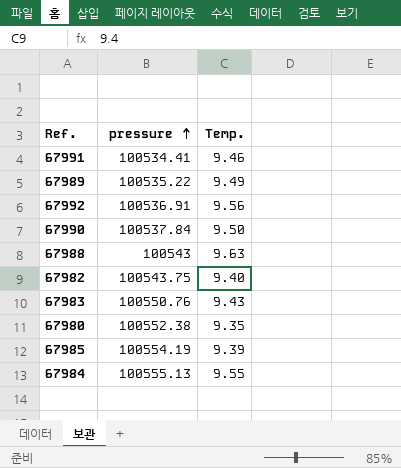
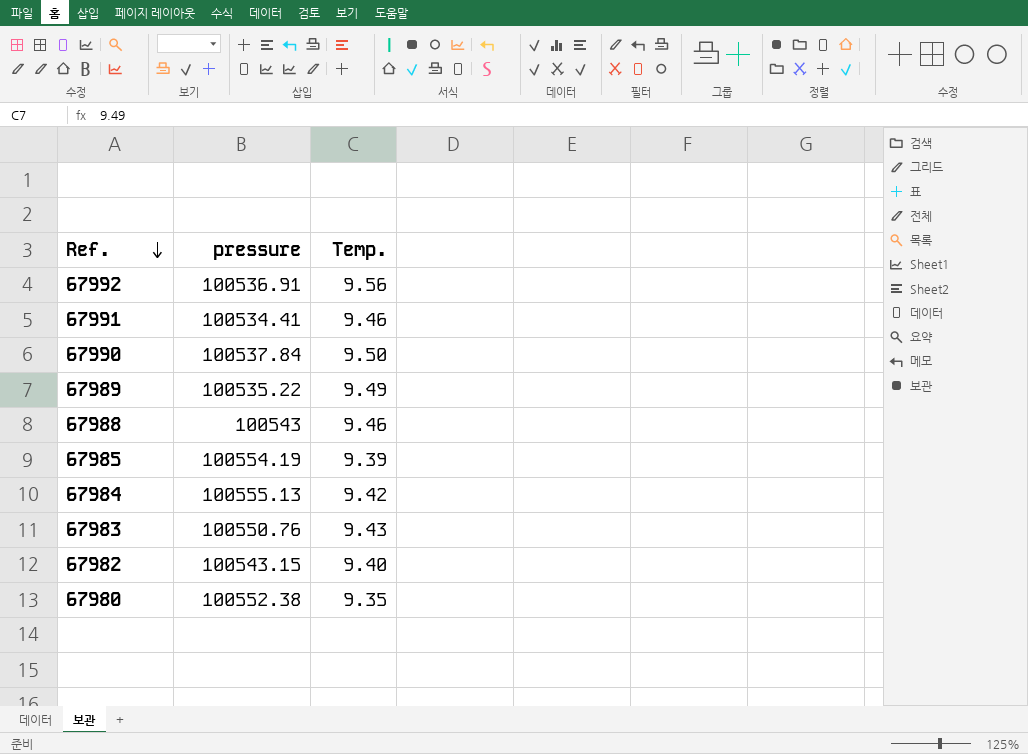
row order: pressure ascending -> Ref. descending
67988 | Temp.: 9.63 -> 9.46
67984 | Temp.: 9.55 -> 9.42
67982 | pressure: 100543.75 -> 100543.15

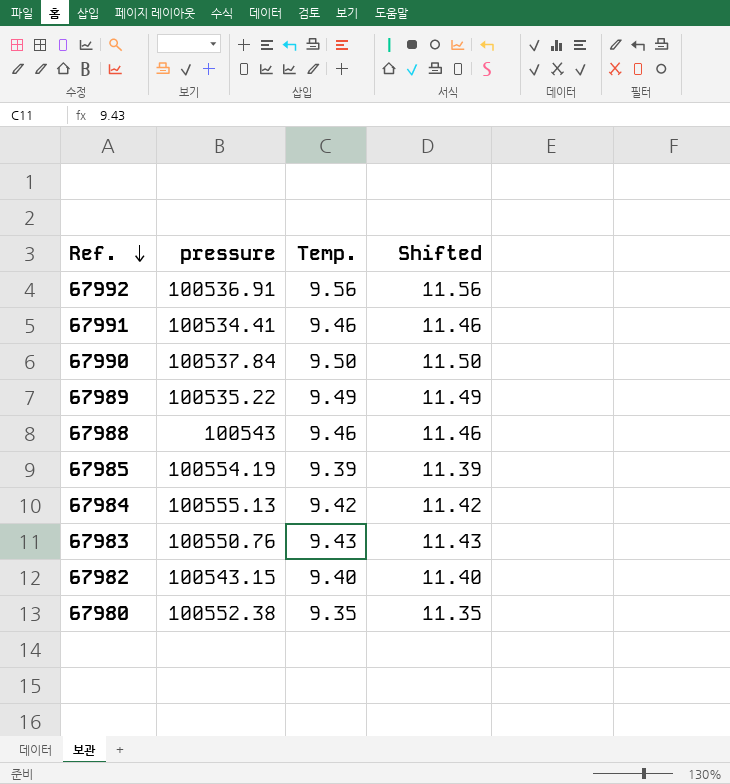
column Shifted | formula: none -> [Temp.] + 2

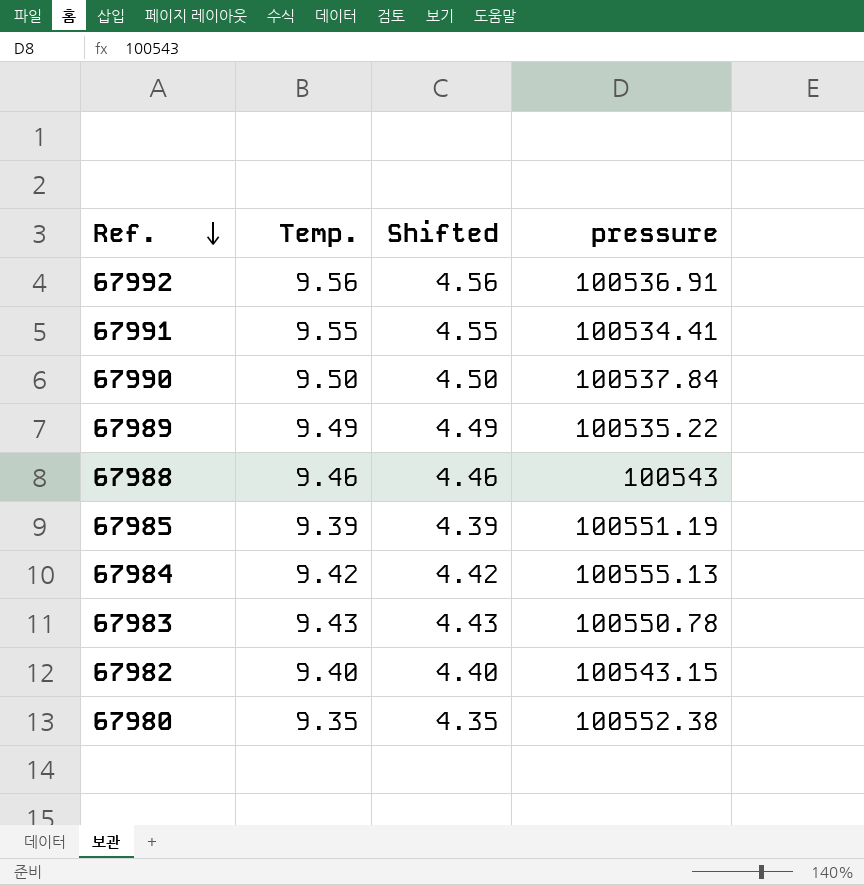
column Shifted | formula: [Temp.] + 2 -> [Temp.] - 5
column pressure | position: 2 -> 4
67991 | Temp.: 9.46 -> 9.55
67985 | pressure: 100554.19 -> 100551.19
67983 | pressure: 100550.76 -> 100550.78

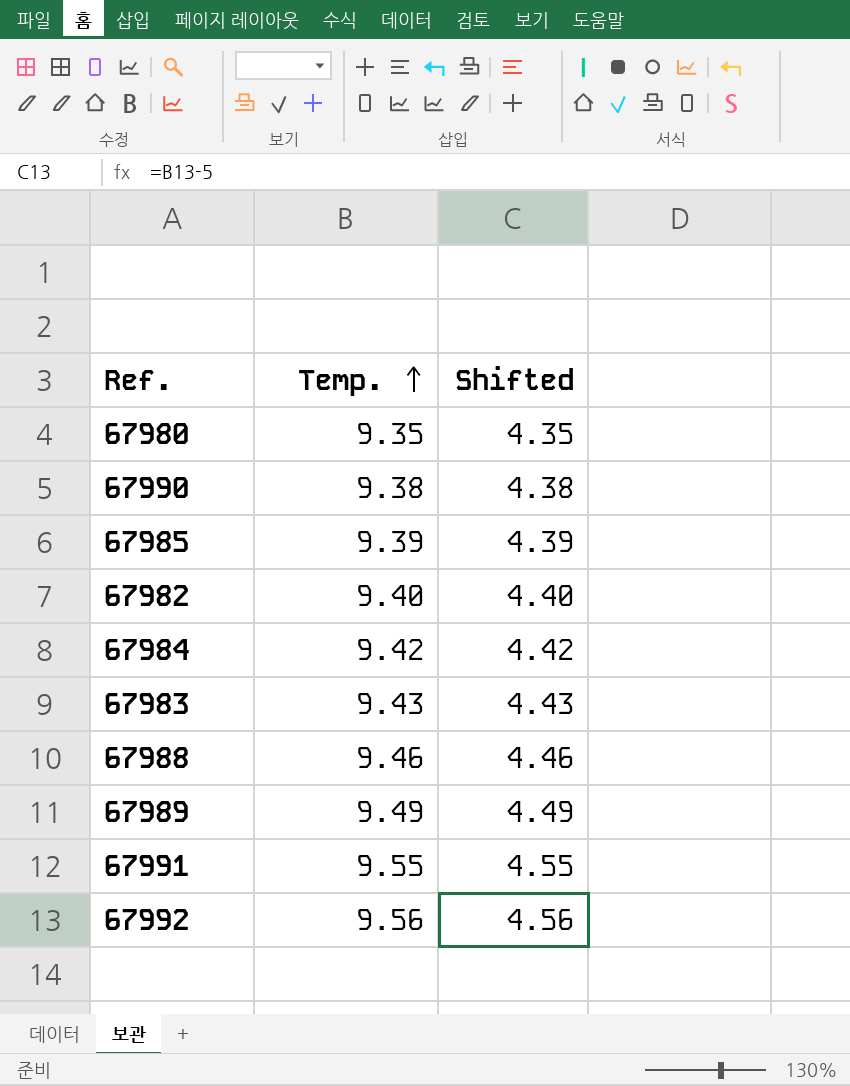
row order: Ref. descending -> Temp. ascending
column pressure | position: 4 -> none
67990 | Temp.: 9.50 -> 9.38
67990 | Shifted: 4.50 -> 4.38

